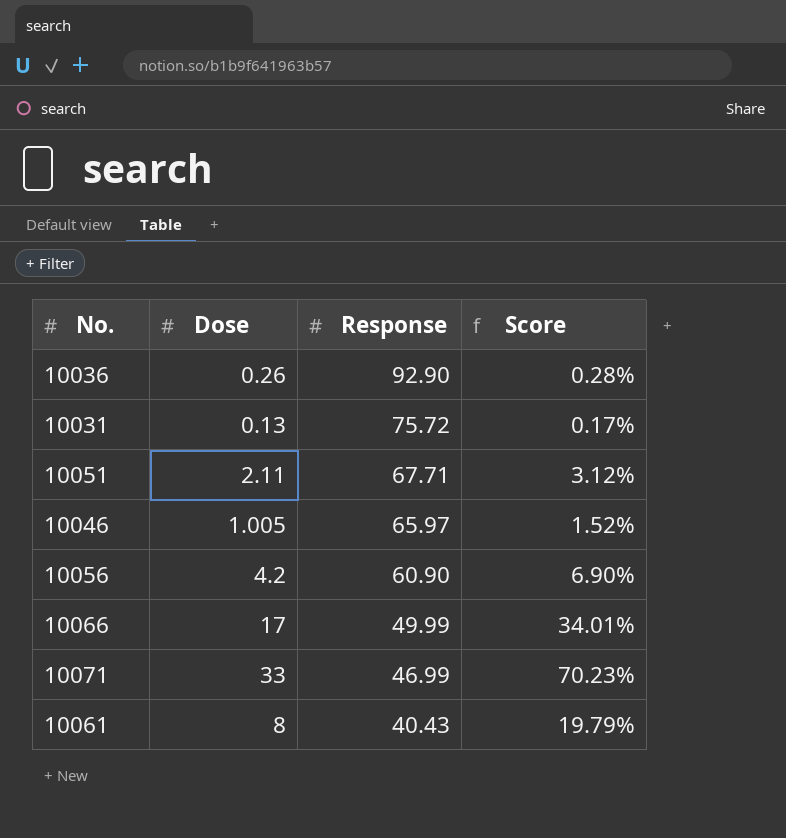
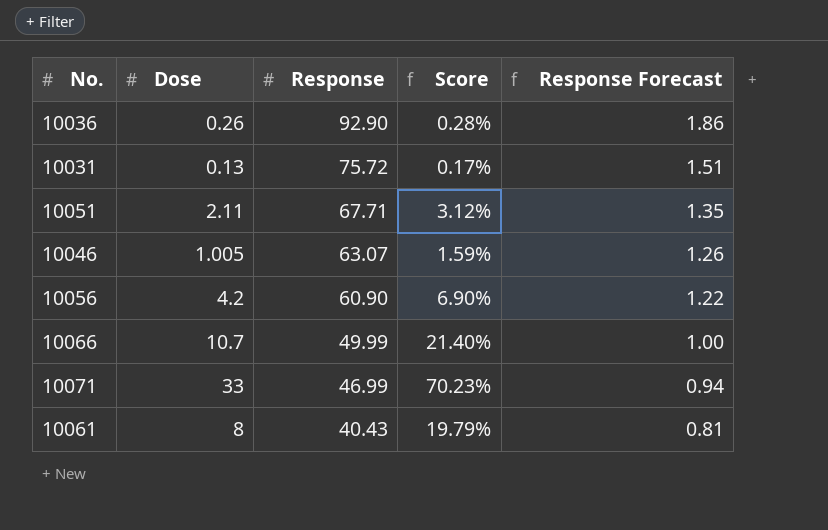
column Response Forecast | formula: none -> [Response] * 0.02
10046 | Response: 65.97 -> 63.07
10046 | Score: 1.52% -> 1.59%
10066 | Dose: 17 -> 10.7
10066 | Score: 34.01% -> 21.40%

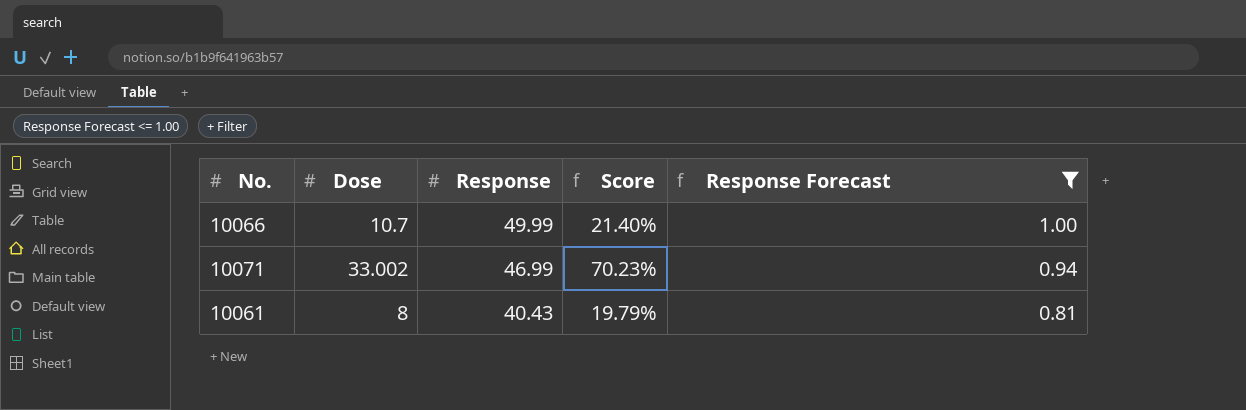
filter: none -> Response Forecast <= 1.00
10071 | Dose: 33 -> 33.002

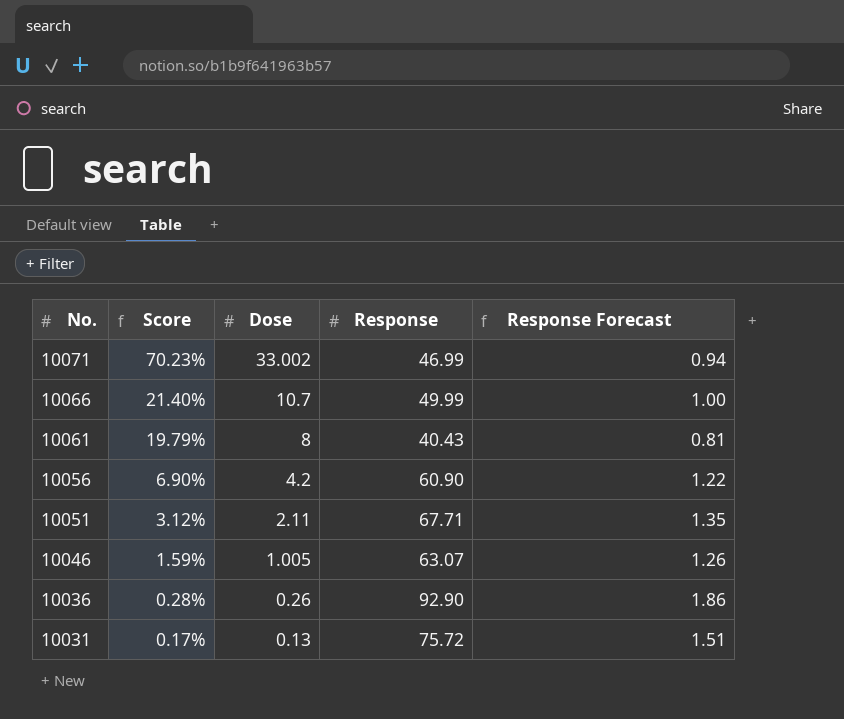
filter: Response Forecast <= 1.00 -> none
row order: Response descending -> No. descending
column Score | position: 4 -> 2

